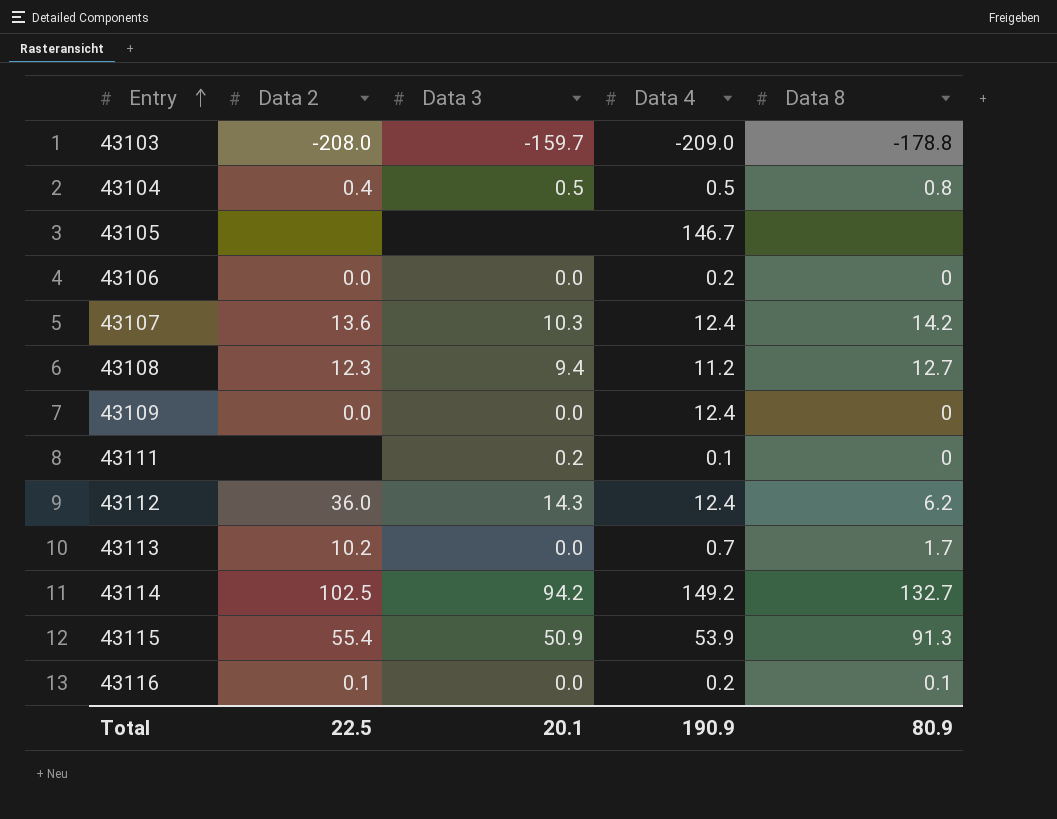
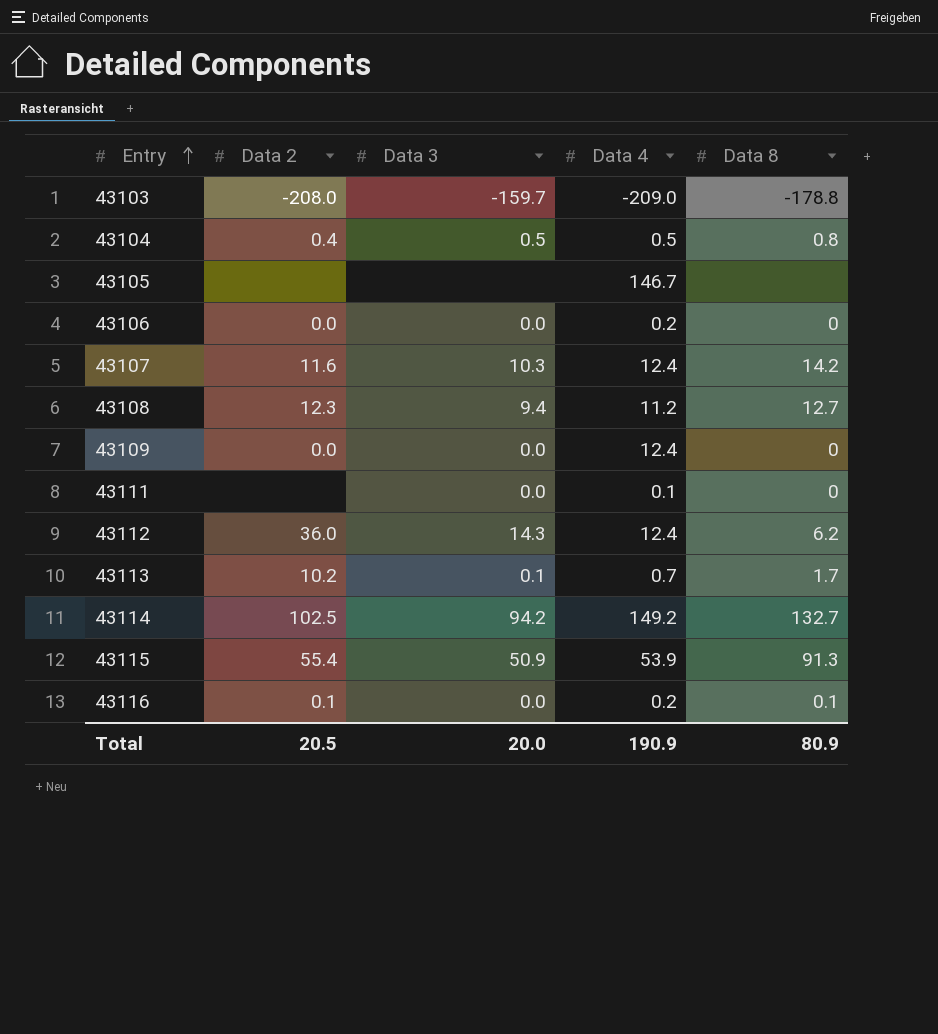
43107 | Data 2: 13.6 -> 11.6
43111 | Data 3: 0.2 -> 0.0
43113 | Data 3: 0.0 -> 0.1
Total | Data 2: 22.5 -> 20.5
Total | Data 3: 20.1 -> 20.0

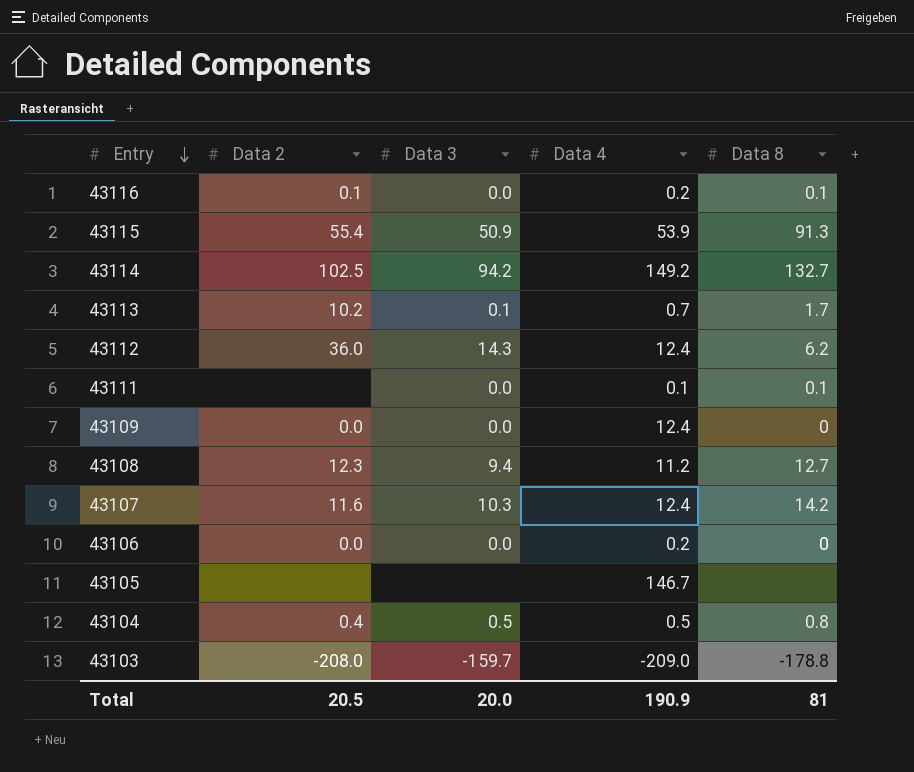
row order: Entry ascending -> Entry descending
43111 | Data 8: 0 -> 0.1
Total | Data 8: 80.9 -> 81

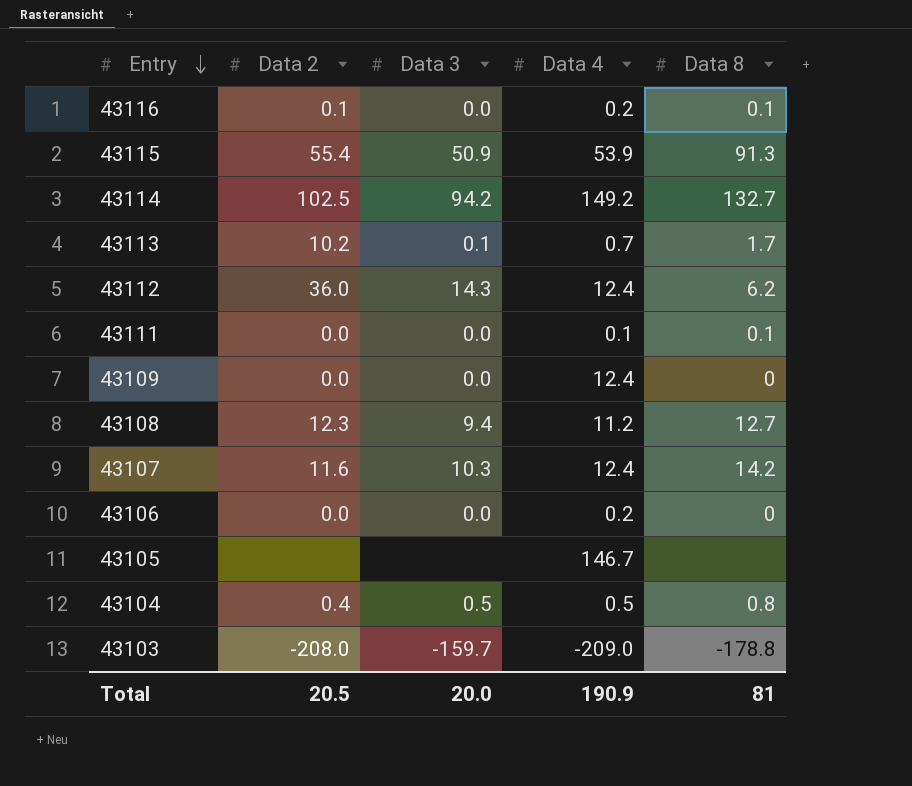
43111 | Data 2: none -> 0.0

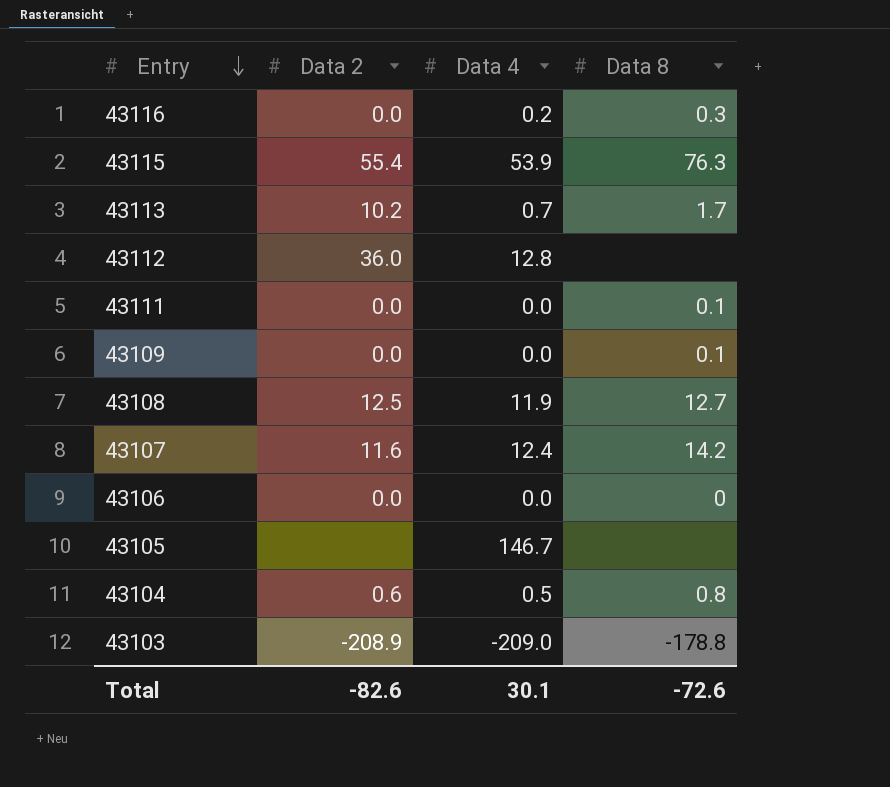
column Data 3 | position: 3 -> none
row 43114: 102.5 | 94.2 | 149.2 | 132.7 -> none
43116 | Data 2: 0.1 -> 0.0
43116 | Data 8: 0.1 -> 0.3
43115 | Data 8: 91.3 -> 76.3
43112 | Data 4: 12.4 -> 12.8
43112 | Data 8: 6.2 -> none
43111 | Data 4: 0.1 -> 0.0
43109 | Data 4: 12.4 -> 0.0
43109 | Data 8: 0 -> 0.1
43108 | Data 2: 12.3 -> 12.5
43108 | Data 4: 11.2 -> 11.9
43106 | Data 4: 0.2 -> 0.0
43104 | Data 2: 0.4 -> 0.6
43103 | Data 2: -208.0 -> -208.9
Total | Data 2: 20.5 -> -82.6
Total | Data 4: 190.9 -> 30.1
Total | Data 8: 81 -> -72.6

